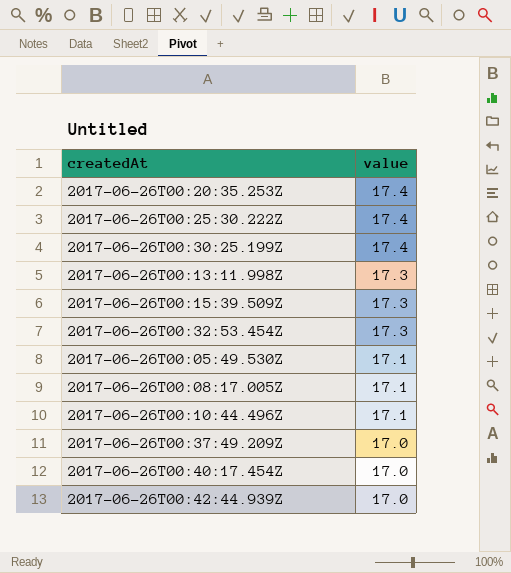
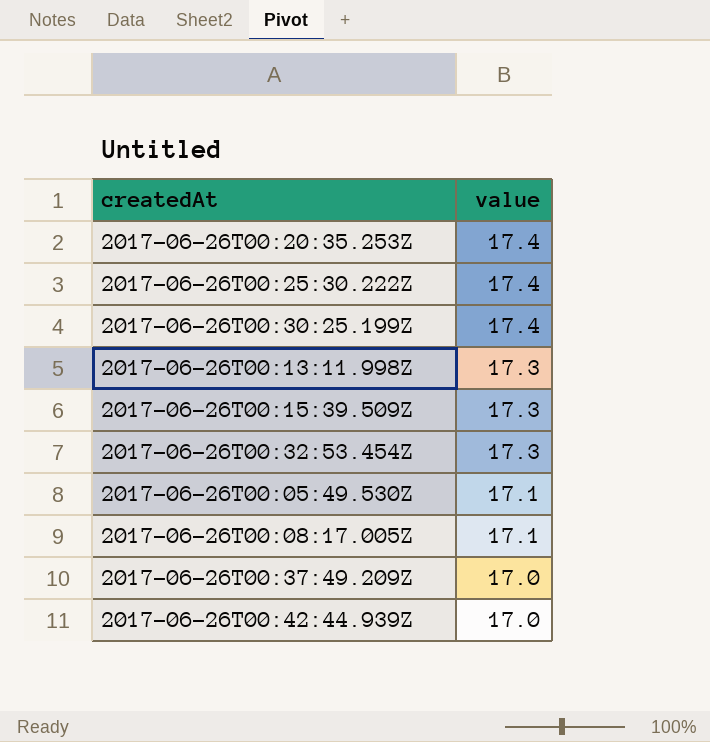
row 2017-06-26T00:10:44.496Z: 17.1 -> none
row 2017-06-26T00:40:17.454Z: 17.0 -> none

